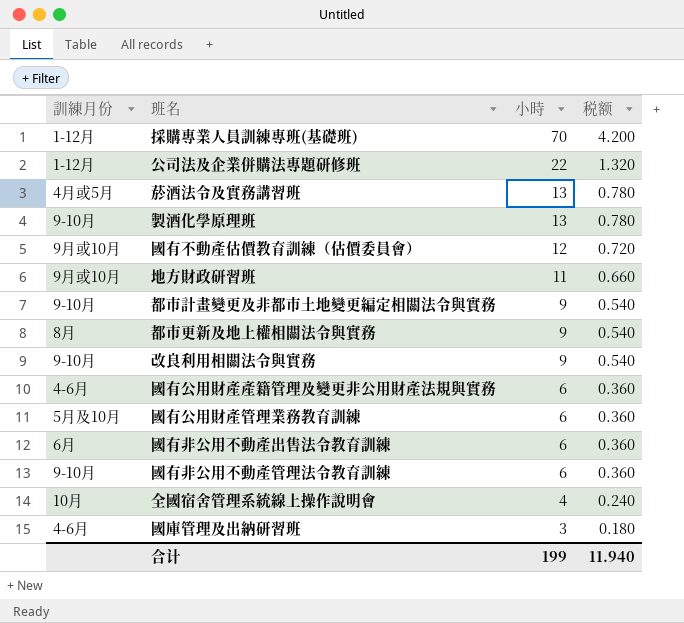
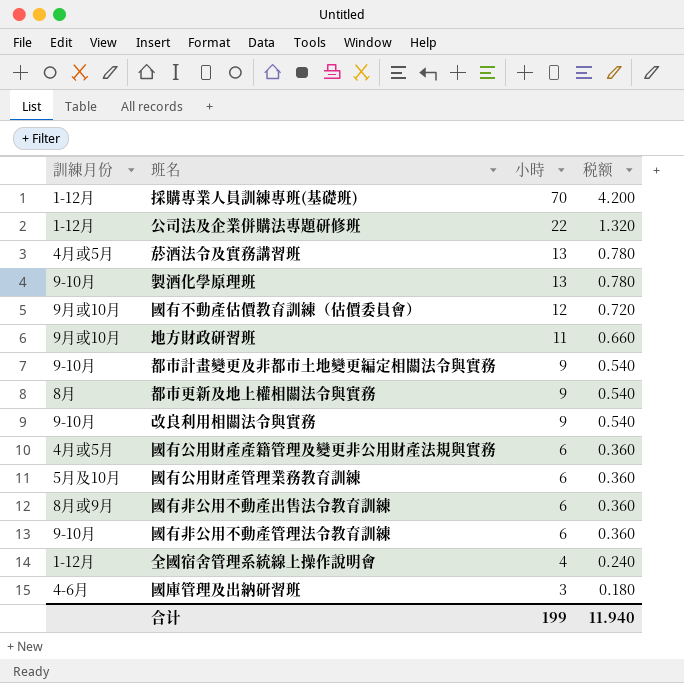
國有公用財產產籍管理及變更非公用財產法規與實務 | 訓練月份: 4-6月 -> 4月或5月
國有非公用不動產出售法令教育訓練 | 訓練月份: 6月 -> 8月或9月
全國宿舍管理系統線上操作說明會 | 訓練月份: 10月 -> 1-12月

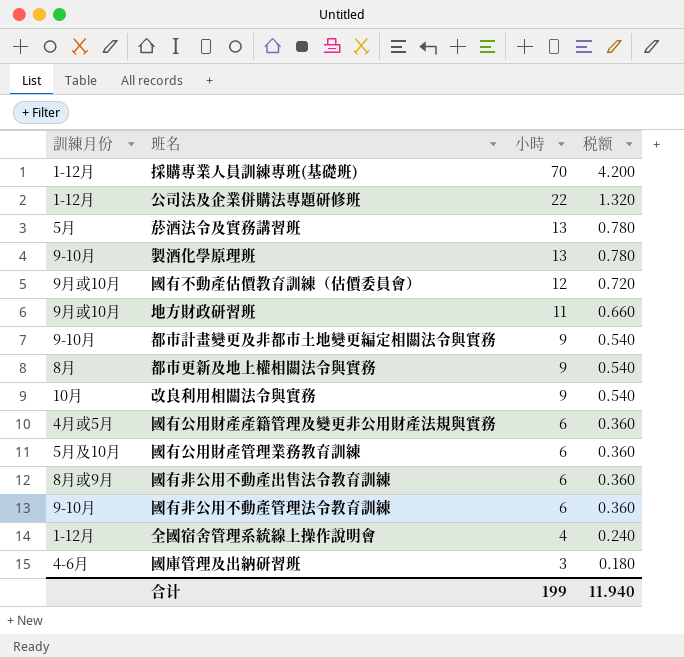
菸酒法令及實務講習班 | 訓練月份: 4月或5月 -> 5月
改良利用相關法令與實務 | 訓練月份: 9-10月 -> 10月

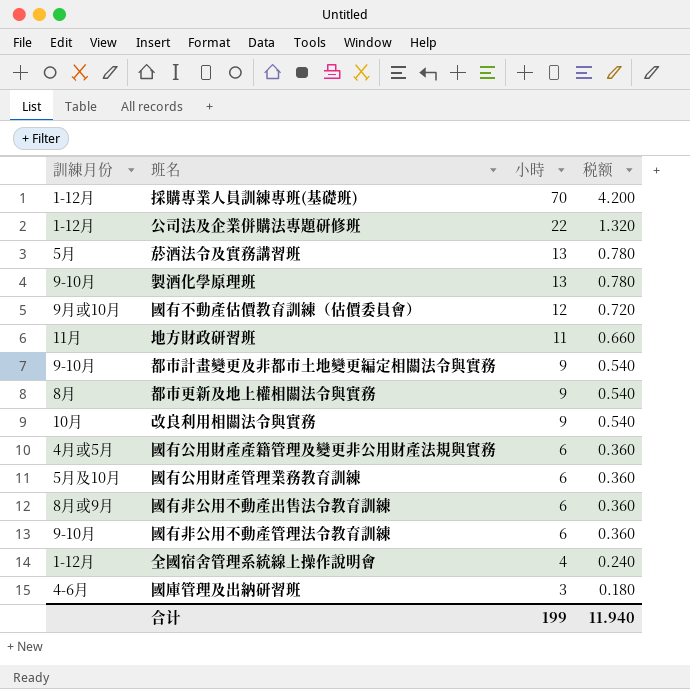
地方財政研習班 | 訓練月份: 9月或10月 -> 11月

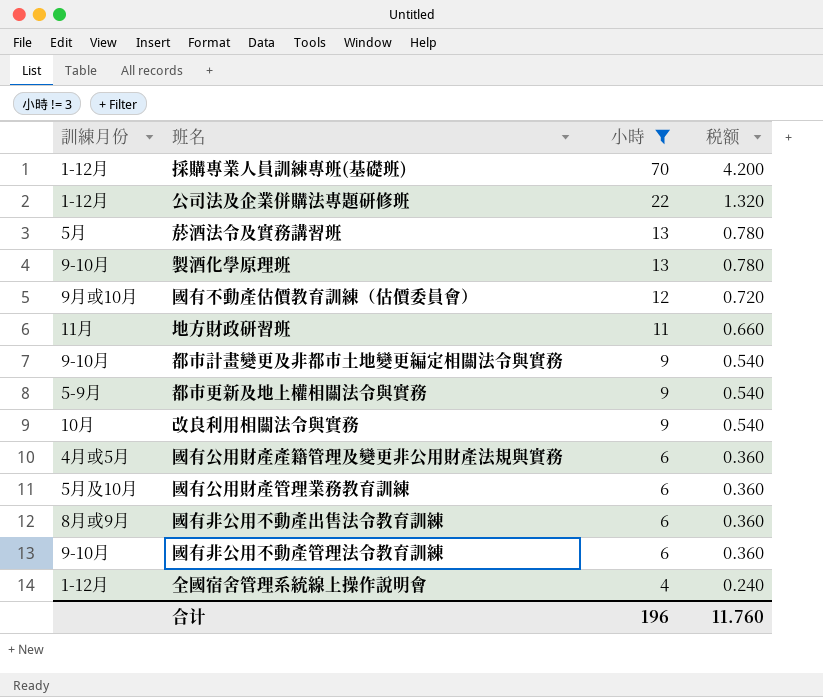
filter: none -> 小時 != 3
都市更新及地上權相關法令與實務 | 訓練月份: 8月 -> 5-9月
合计 | 小時: 199 -> 196
合计 | 税额: 11.940 -> 11.760

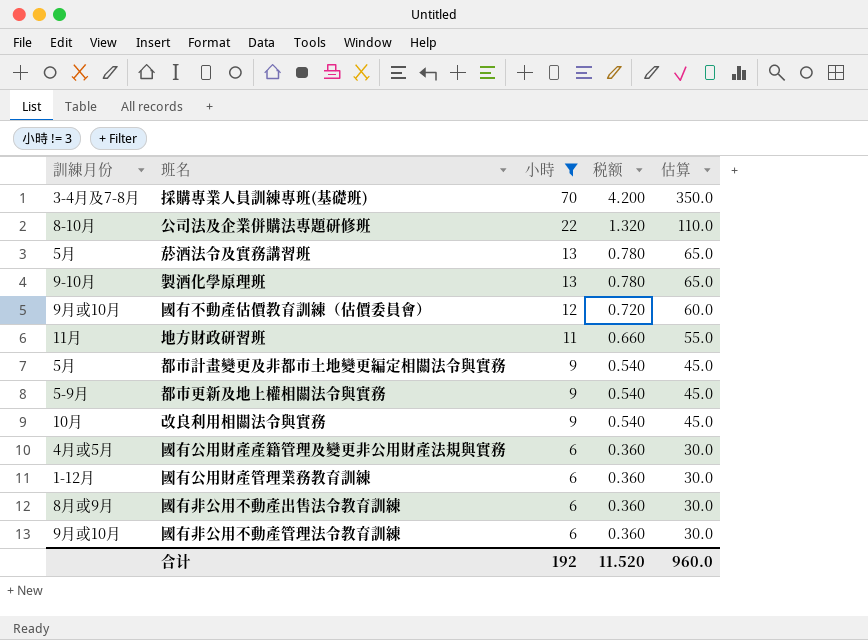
column 估算 | formula: none -> [小時] * 5
row 全國宿舍管理系統線上操作說明會: 1-12月 | 4 | 0.240 -> none
採購專業人員訓練專班(基礎班) | 訓練月份: 1-12月 -> 3-4月及7-8月
公司法及企業併購法專題研修班 | 訓練月份: 1-12月 -> 8-10月
都市計畫變更及非都市土地變更編定相關法令與實務 | 訓練月份: 9-10月 -> 5月
國有公用財產管理業務教育訓練 | 訓練月份: 5月及10月 -> 1-12月
國有非公用不動產管理法令教育訓練 | 訓練月份: 9-10月 -> 9月或10月
合计 | 小時: 196 -> 192
合计 | 税额: 11.760 -> 11.520

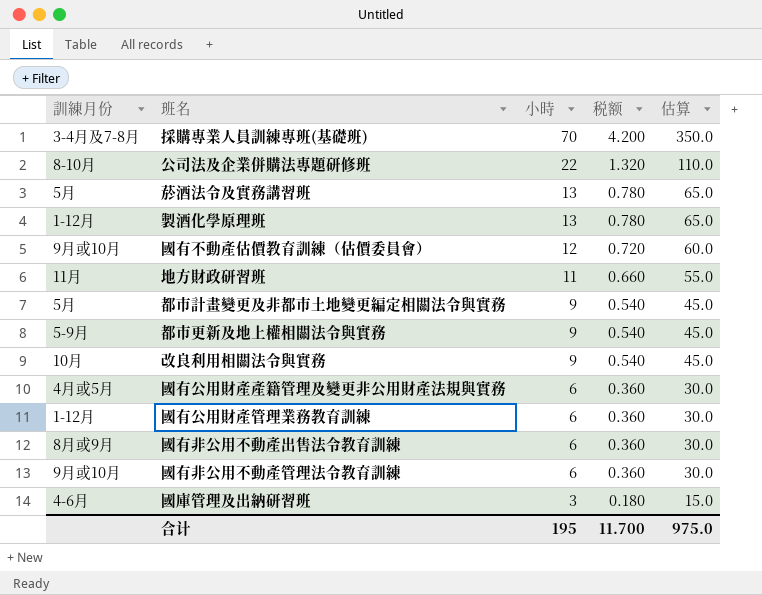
filter: 小時 != 3 -> none
製酒化學原理班 | 訓練月份: 9-10月 -> 1-12月
合计 | 小時: 192 -> 195
合计 | 税额: 11.520 -> 11.700
合计 | 估算: 960.0 -> 975.0

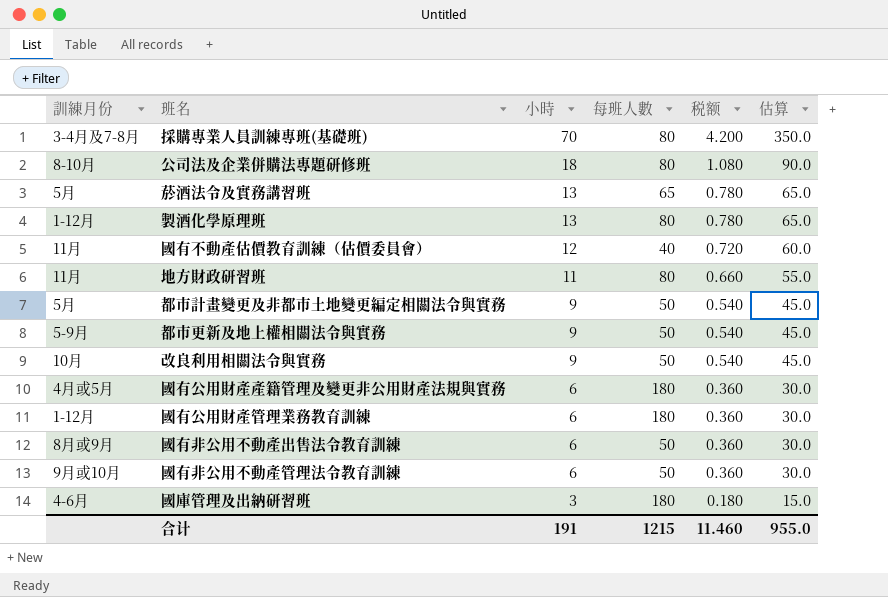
column 每班人數 | position: none -> 4
公司法及企業併購法專題研修班 | 小時: 22 -> 18
公司法及企業併購法專題研修班 | 税额: 1.320 -> 1.080
公司法及企業併購法專題研修班 | 估算: 110.0 -> 90.0
國有不動產估價教育訓練（估價委員會） | 訓練月份: 9月或10月 -> 11月
合计 | 小時: 195 -> 191
合计 | 税额: 11.700 -> 11.460
合计 | 估算: 975.0 -> 955.0

